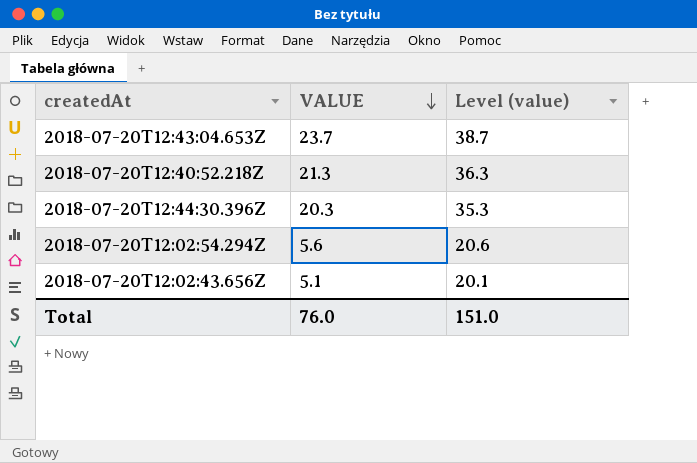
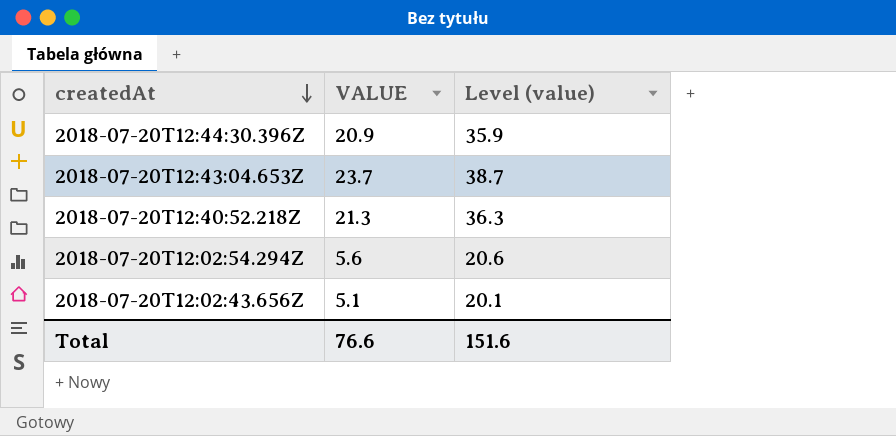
row order: VALUE descending -> createdAt descending
2018-07-20T12:44:30.396Z | VALUE: 20.3 -> 20.9
2018-07-20T12:44:30.396Z | Level (value): 35.3 -> 35.9
Total | VALUE: 76.0 -> 76.6
Total | Level (value): 151.0 -> 151.6

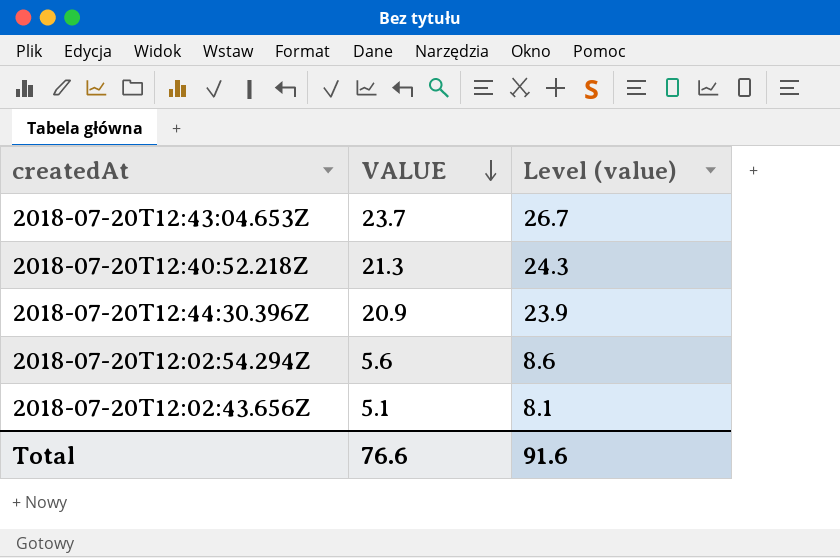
row order: createdAt descending -> VALUE descending
column Level (value) | formula: [VALUE] + 15 -> [VALUE] + 3
Total | Level (value): 151.6 -> 91.6

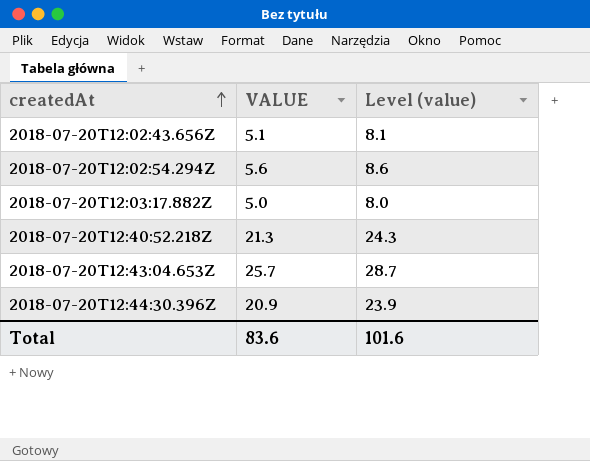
row order: VALUE descending -> createdAt ascending
row 2018-07-20T12:03:17.882Z: none -> 5.0 | 8.0
2018-07-20T12:43:04.653Z | VALUE: 23.7 -> 25.7
2018-07-20T12:43:04.653Z | Level (value): 26.7 -> 28.7
Total | VALUE: 76.6 -> 83.6
Total | Level (value): 91.6 -> 101.6

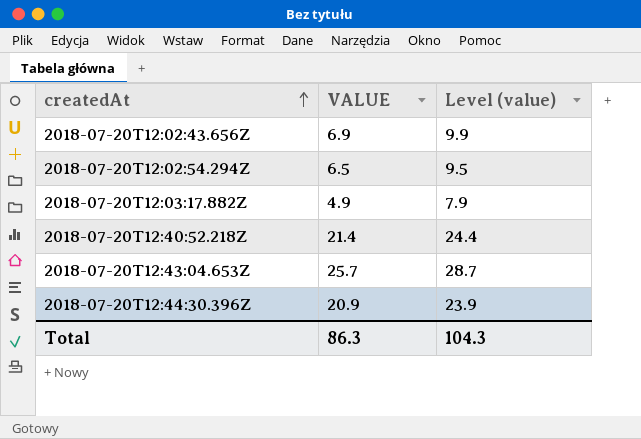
2018-07-20T12:02:43.656Z | VALUE: 5.1 -> 6.9
2018-07-20T12:02:43.656Z | Level (value): 8.1 -> 9.9
2018-07-20T12:02:54.294Z | VALUE: 5.6 -> 6.5
2018-07-20T12:02:54.294Z | Level (value): 8.6 -> 9.5
2018-07-20T12:03:17.882Z | VALUE: 5.0 -> 4.9
2018-07-20T12:03:17.882Z | Level (value): 8.0 -> 7.9
2018-07-20T12:40:52.218Z | VALUE: 21.3 -> 21.4
2018-07-20T12:40:52.218Z | Level (value): 24.3 -> 24.4
Total | VALUE: 83.6 -> 86.3
Total | Level (value): 101.6 -> 104.3

